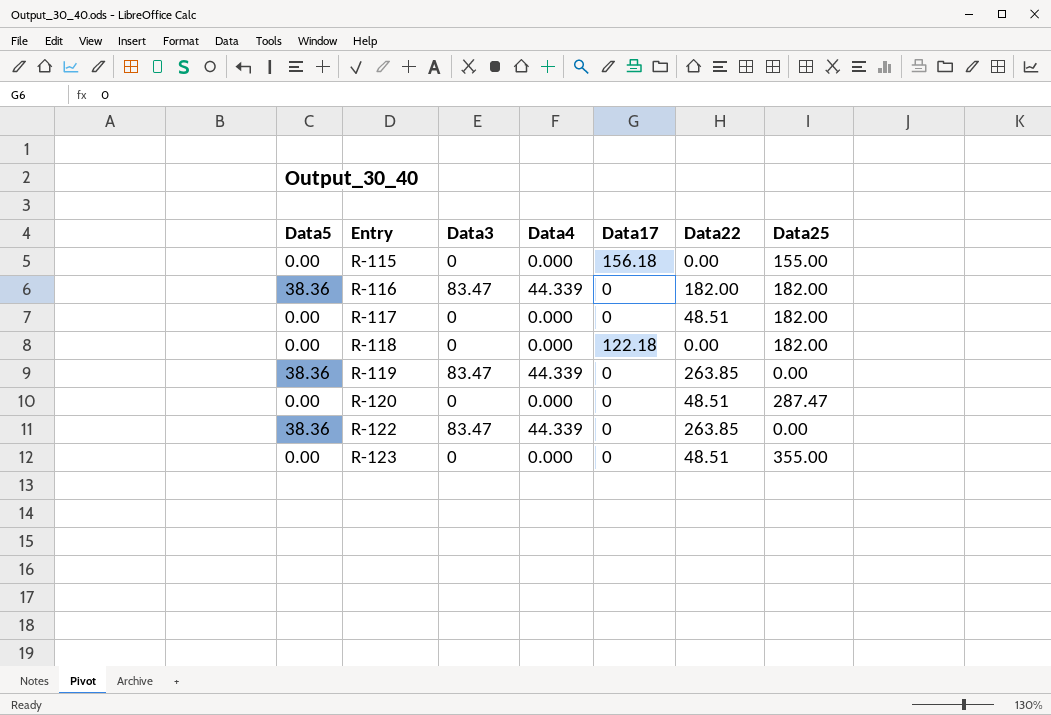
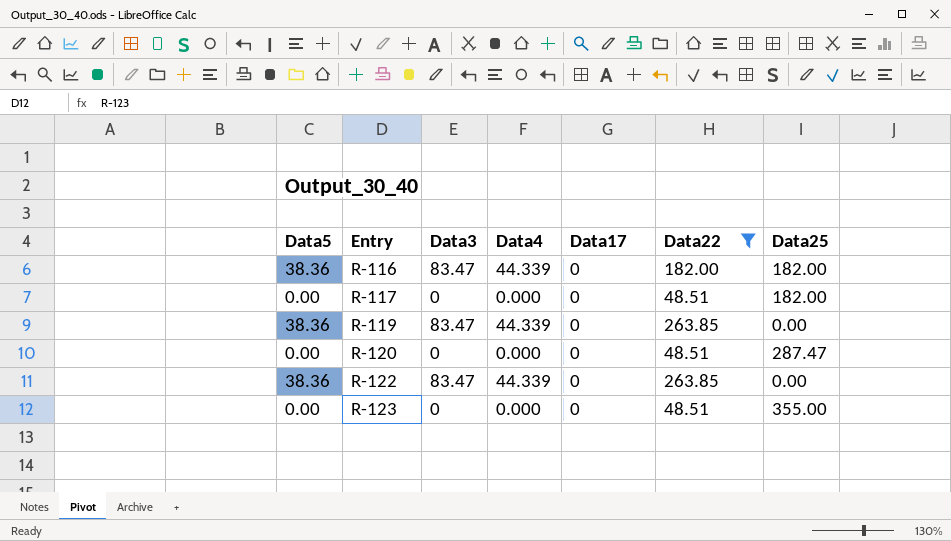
filter: none -> Data22 != 0.00

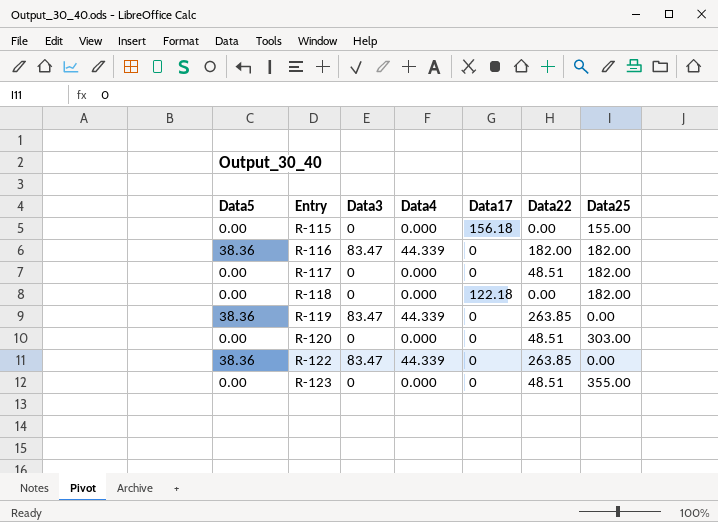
filter: Data22 != 0.00 -> none
R-120 | Data25: 287.47 -> 303.00

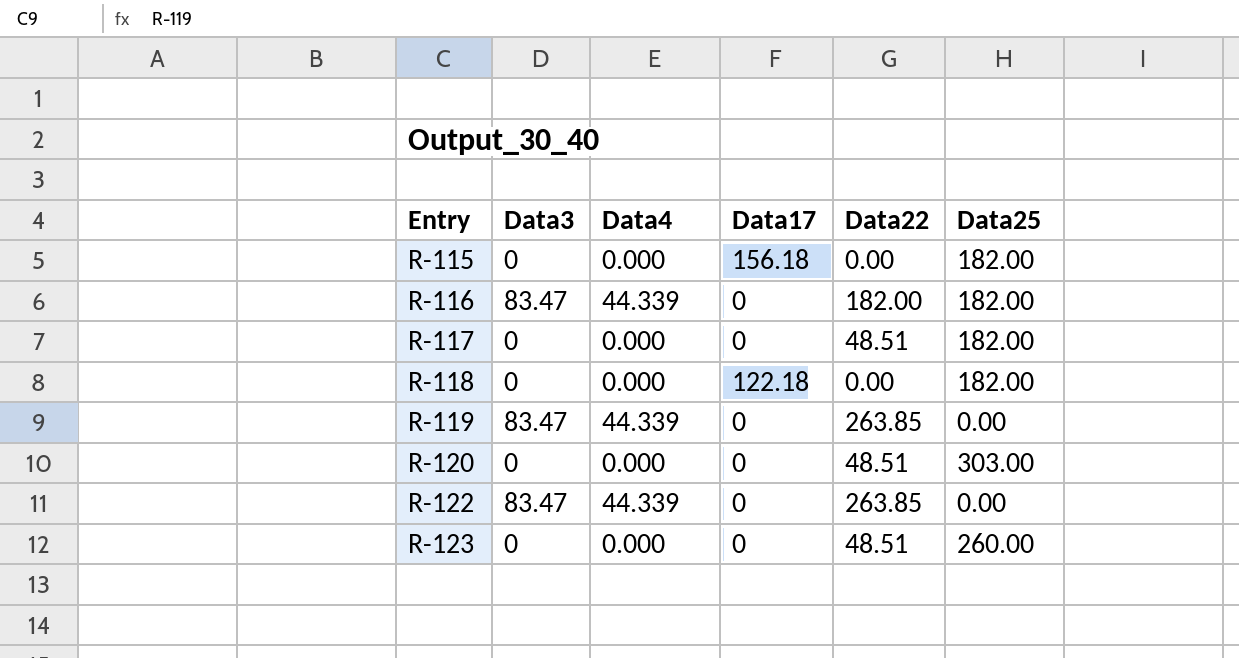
column Data5 | position: 1 -> none
R-115 | Data25: 155.00 -> 182.00
R-123 | Data25: 355.00 -> 260.00

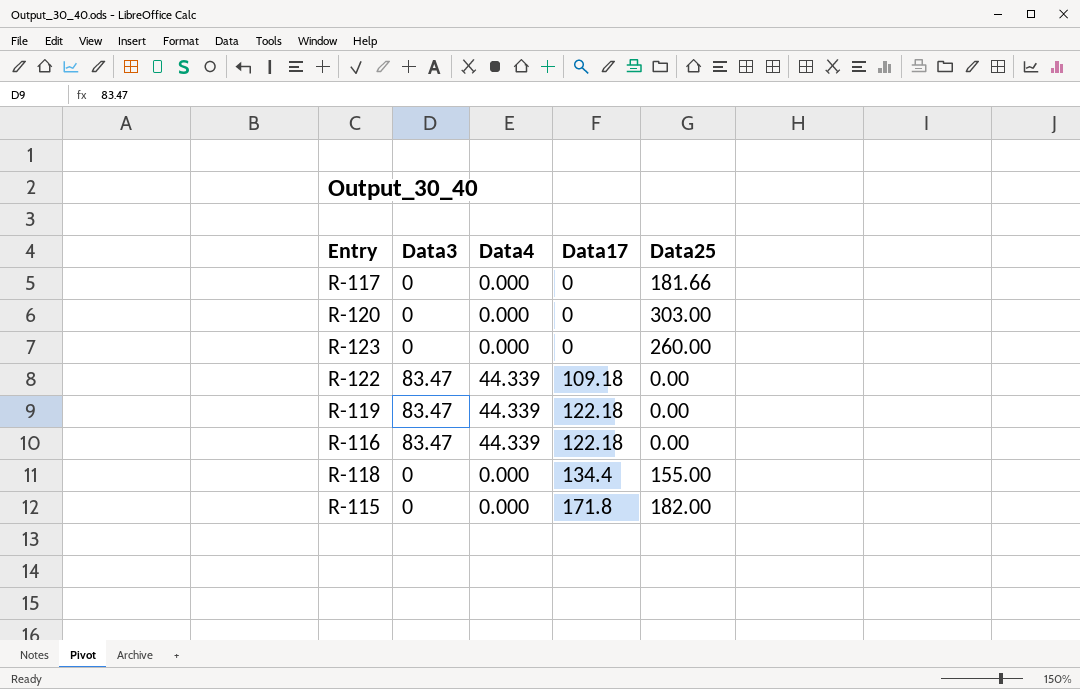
row order: Entry ascending -> Data17 ascending
column Data22 | position: 5 -> none
R-117 | Data25: 182.00 -> 181.66
R-122 | Data17: 0 -> 109.18
R-119 | Data17: 0 -> 122.18
R-116 | Data17: 0 -> 122.18
R-116 | Data25: 182.00 -> 0.00
R-118 | Data17: 122.18 -> 134.4
R-118 | Data25: 182.00 -> 155.00
R-115 | Data17: 156.18 -> 171.8

